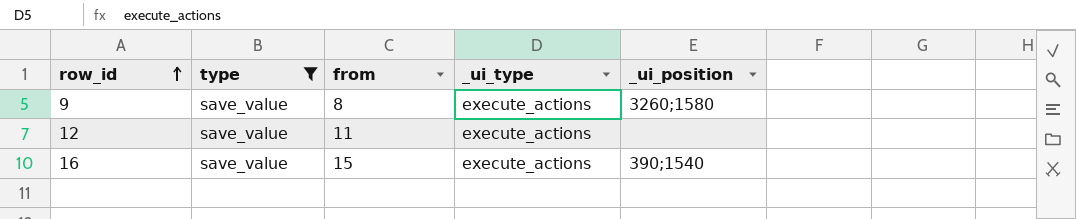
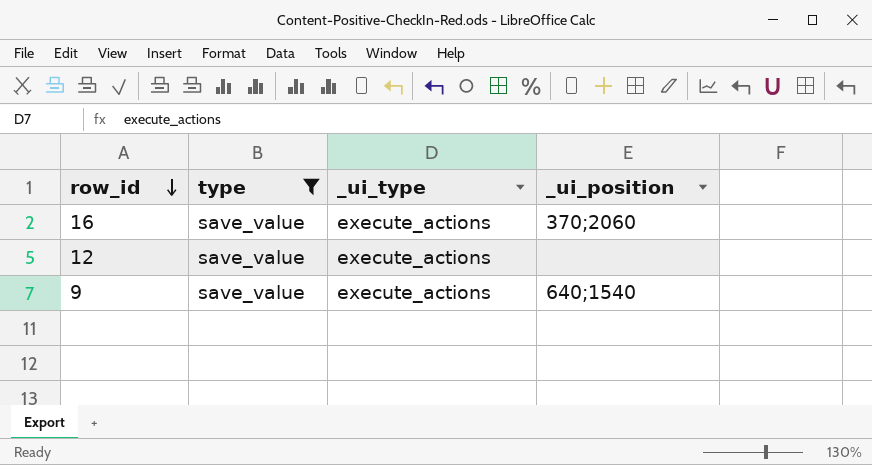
row order: row_id ascending -> row_id descending
column from | position: 3 -> none
16 | _ui_position: 390;1540 -> 370;2060
9 | _ui_position: 3260;1580 -> 640;1540

